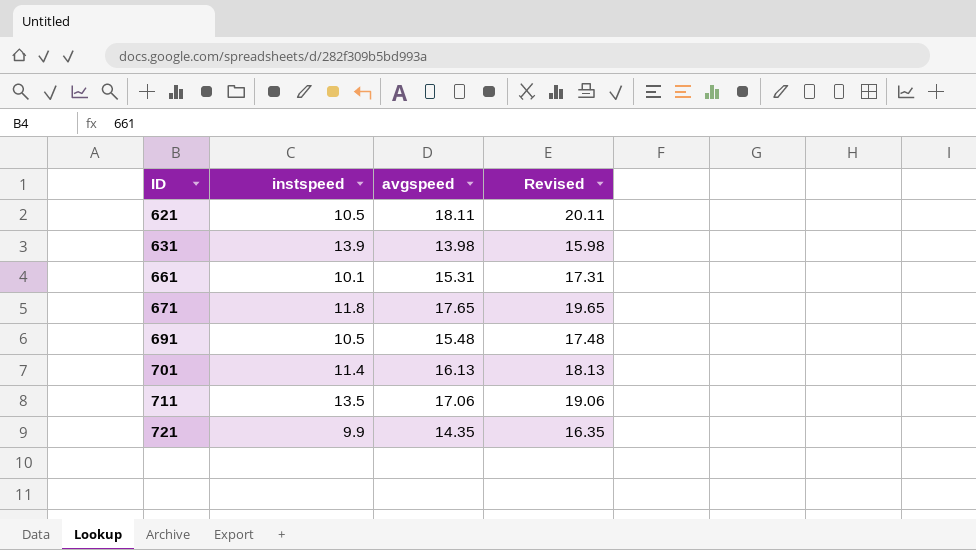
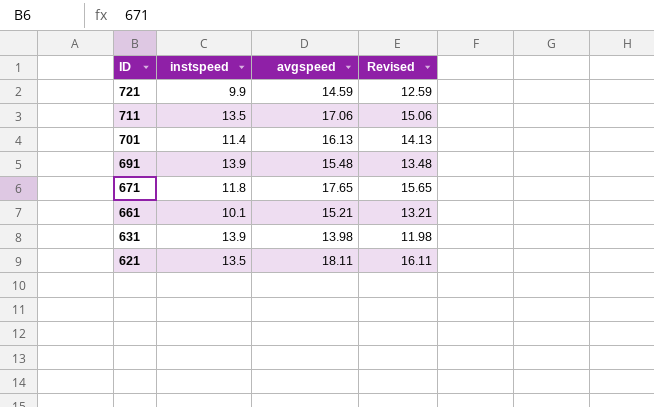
row order: ID ascending -> ID descending
column Revised | formula: [avgspeed] + 2 -> [avgspeed] - 2
721 | avgspeed: 14.35 -> 14.59
691 | instspeed: 10.5 -> 13.9
661 | avgspeed: 15.31 -> 15.21
621 | instspeed: 10.5 -> 13.5

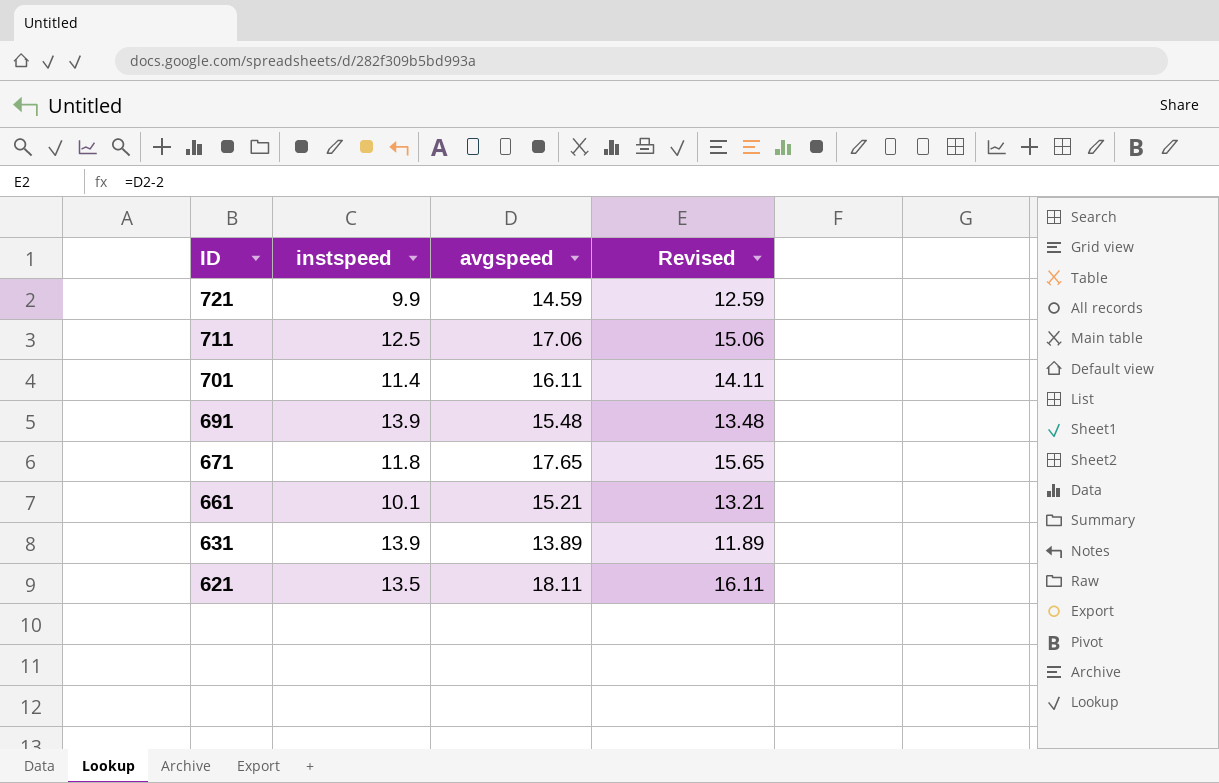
711 | instspeed: 13.5 -> 12.5
701 | avgspeed: 16.13 -> 16.11
701 | Revised: 14.13 -> 14.11
631 | avgspeed: 13.98 -> 13.89
631 | Revised: 11.98 -> 11.89

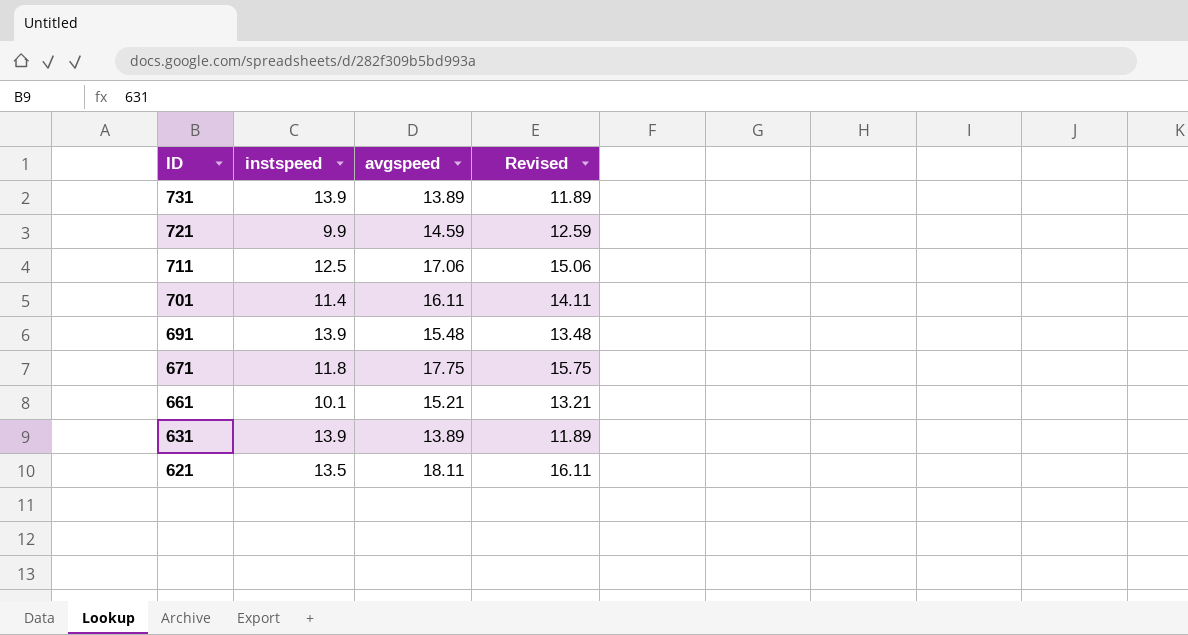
row 731: none -> 13.9 | 13.89 | 11.89
671 | avgspeed: 17.65 -> 17.75
671 | Revised: 15.65 -> 15.75

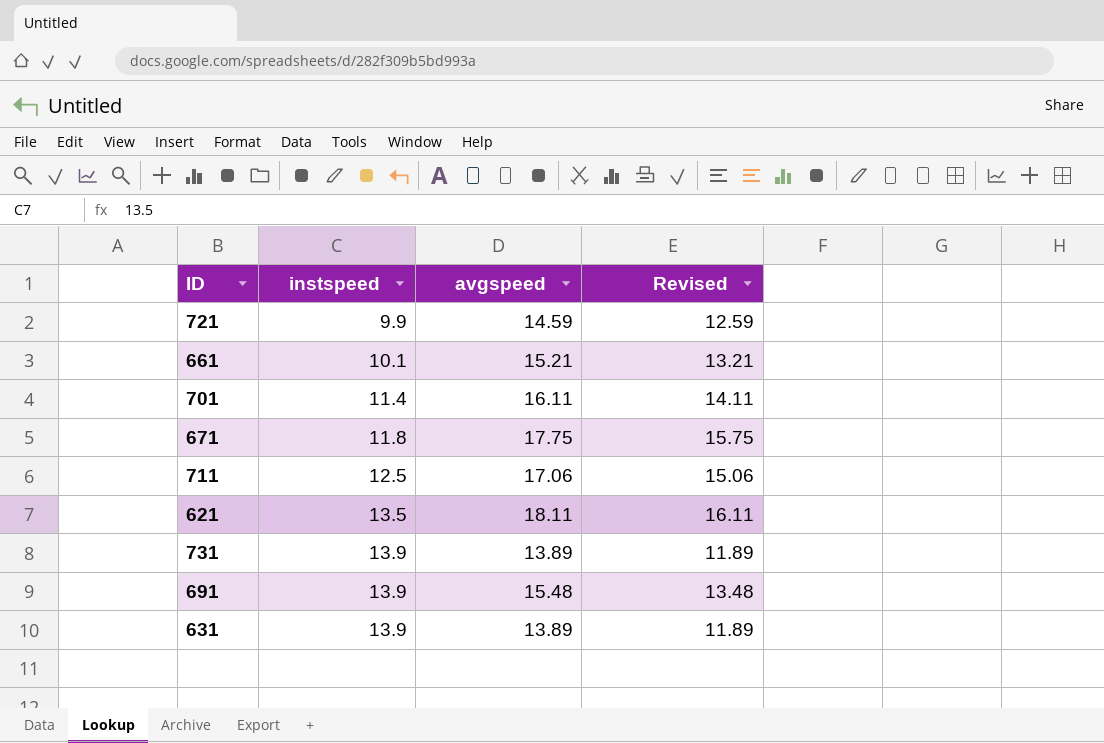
row order: ID descending -> instspeed ascending

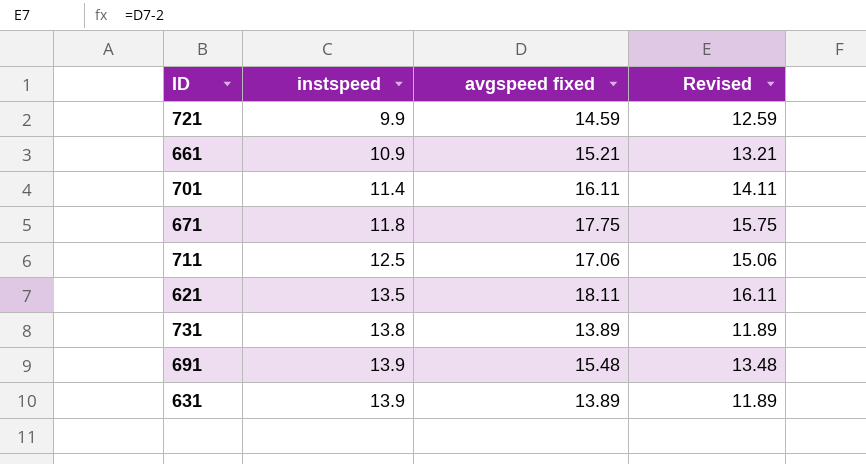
column name: avgspeed -> avgspeed fixed
661 | instspeed: 10.1 -> 10.9
731 | instspeed: 13.9 -> 13.8

